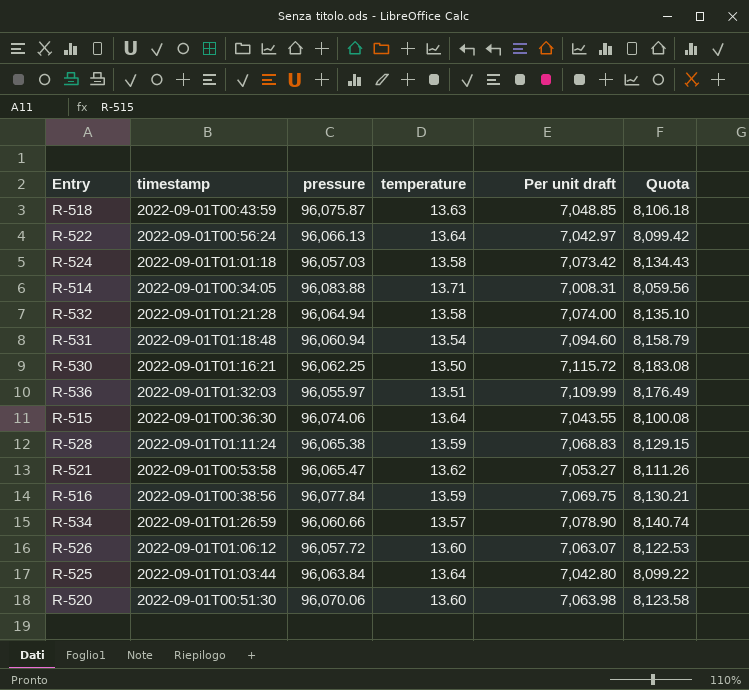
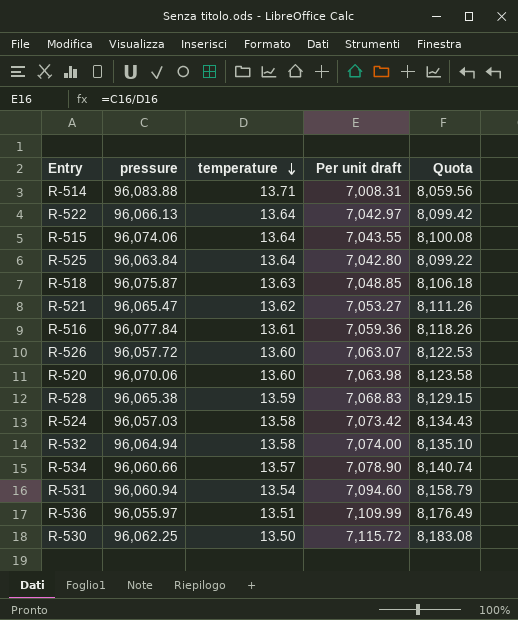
row order: none -> temperature descending
column timestamp | position: 2 -> none
R-516 | temperature: 13.59 -> 13.61
R-516 | Per unit draft: 7,069.75 -> 7,059.36
R-516 | Quota: 8,130.21 -> 8,118.26

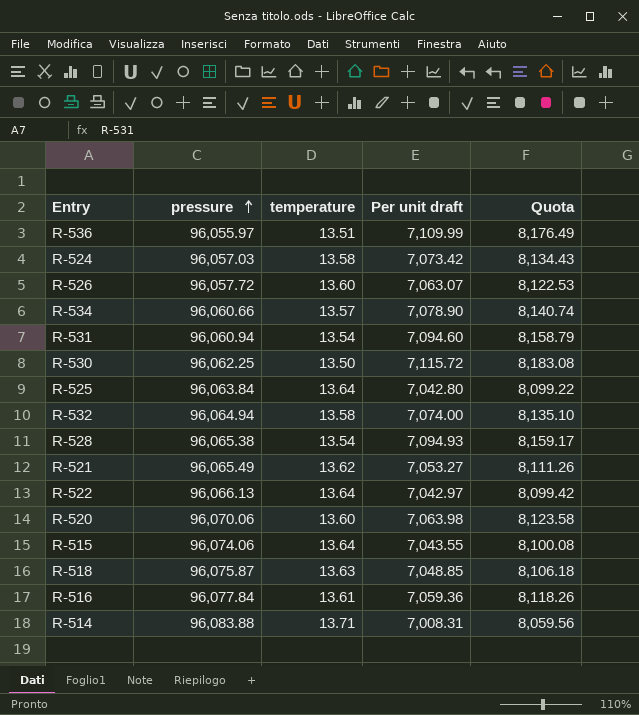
row order: temperature descending -> pressure ascending
R-528 | temperature: 13.59 -> 13.54
R-528 | Per unit draft: 7,068.83 -> 7,094.93
R-528 | Quota: 8,129.15 -> 8,159.17
R-521 | pressure: 96,065.47 -> 96,065.49

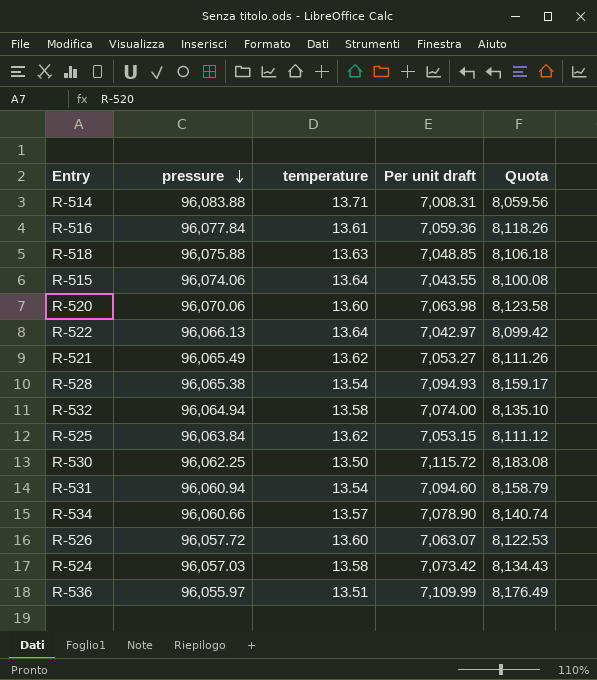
row order: pressure ascending -> pressure descending
R-518 | pressure: 96,075.87 -> 96,075.88
R-525 | temperature: 13.64 -> 13.62
R-525 | Per unit draft: 7,042.80 -> 7,053.15
R-525 | Quota: 8,099.22 -> 8,111.12

